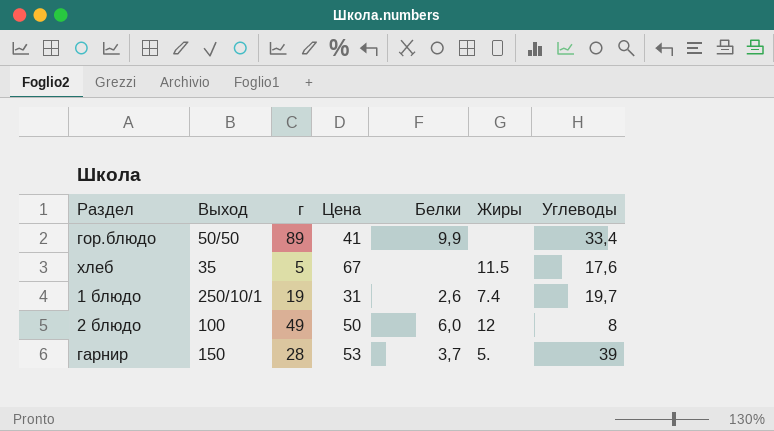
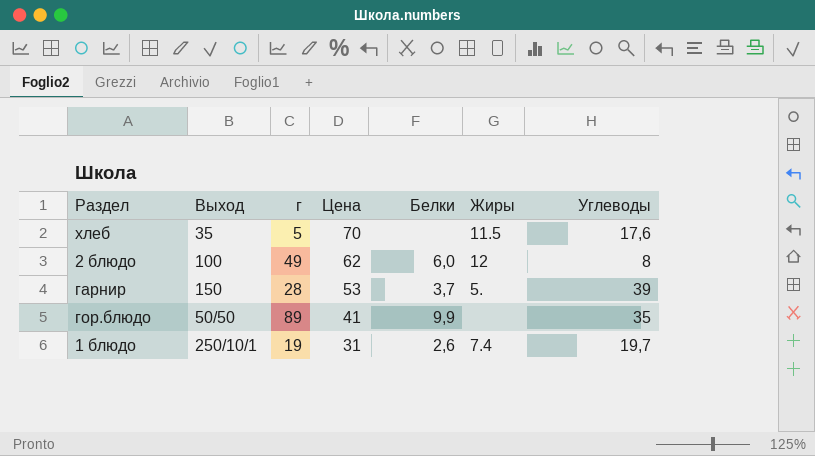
row order: none -> Цена descending
хлеб | Цена: 67 -> 70
2 блюдо | Цена: 50 -> 62
гор.блюдо | Углеводы: 33,4 -> 35

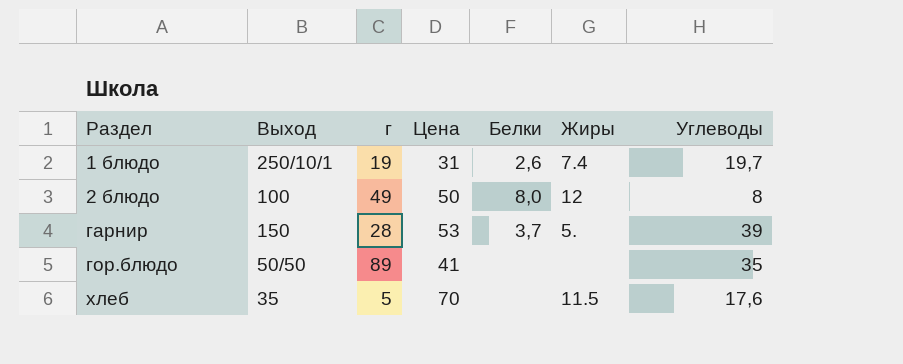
row order: Цена descending -> Раздел ascending
2 блюдо | Цена: 62 -> 50
2 блюдо | Белки: 6,0 -> 8,0
гор.блюдо | Белки: 9,9 -> none

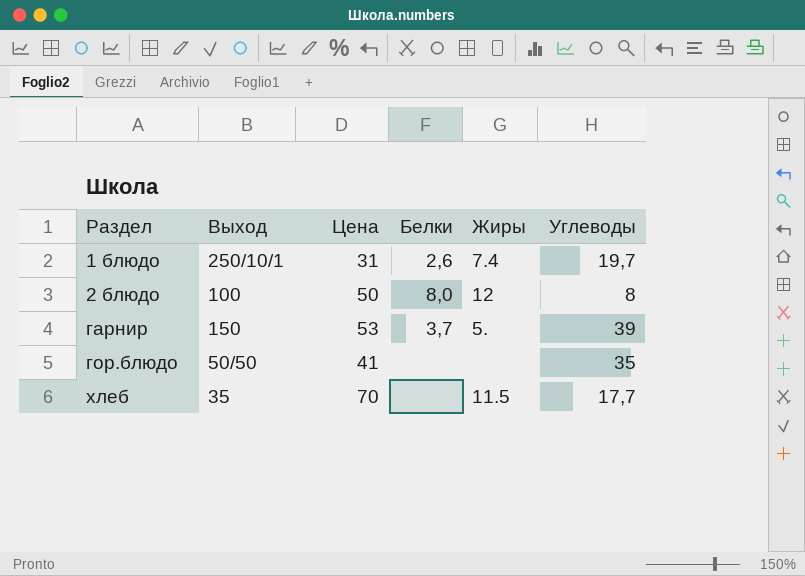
column г | position: 3 -> none
хлеб | Углеводы: 17,6 -> 17,7

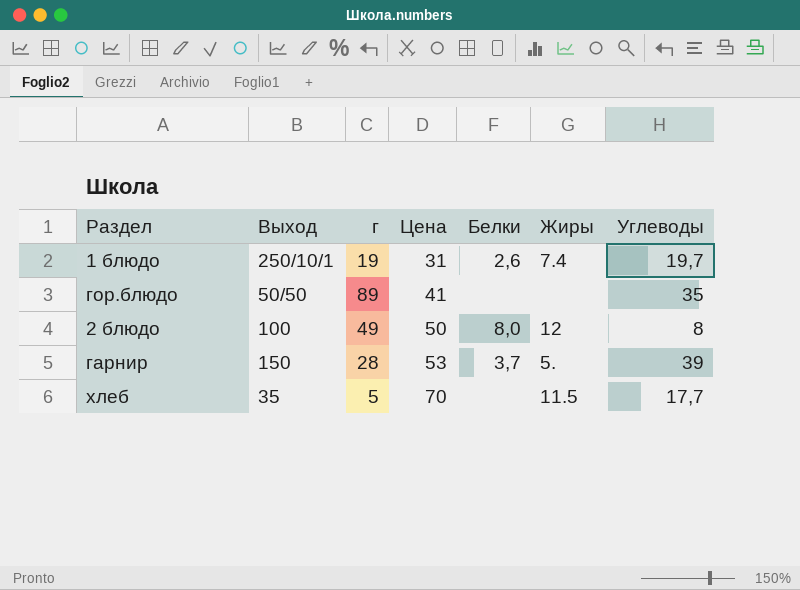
row order: Раздел ascending -> Цена ascending
column г | position: none -> 3

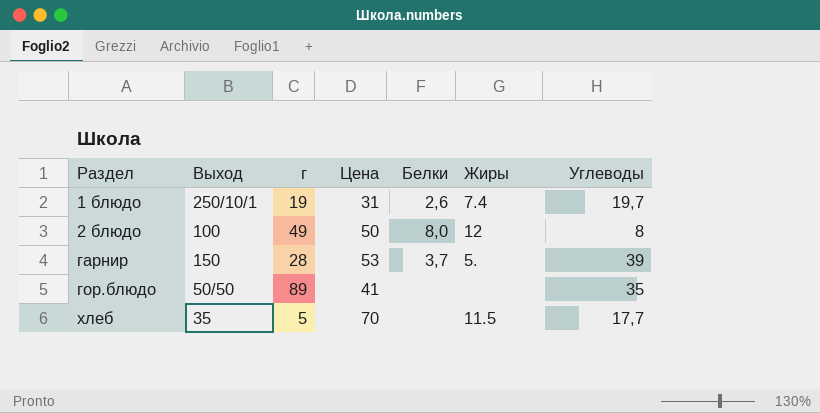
row order: Цена ascending -> Раздел ascending

